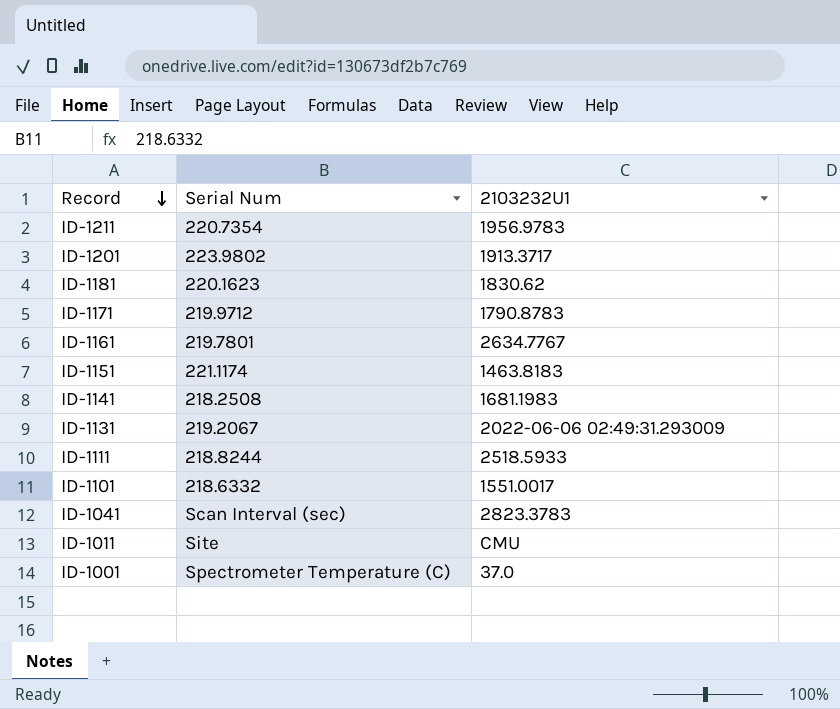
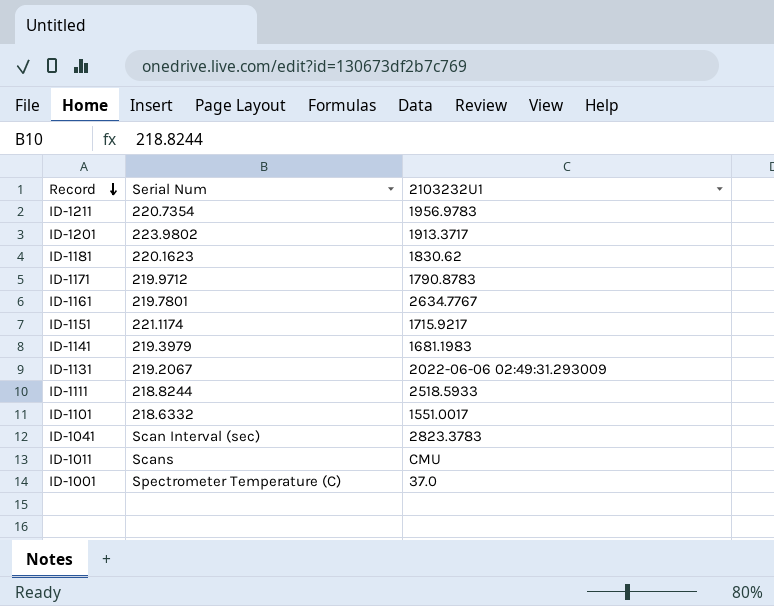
ID-1151 | 2103232U1: 1463.8183 -> 1715.9217
ID-1141 | Serial Num: 218.2508 -> 219.3979
ID-1011 | Serial Num: Site -> Scans

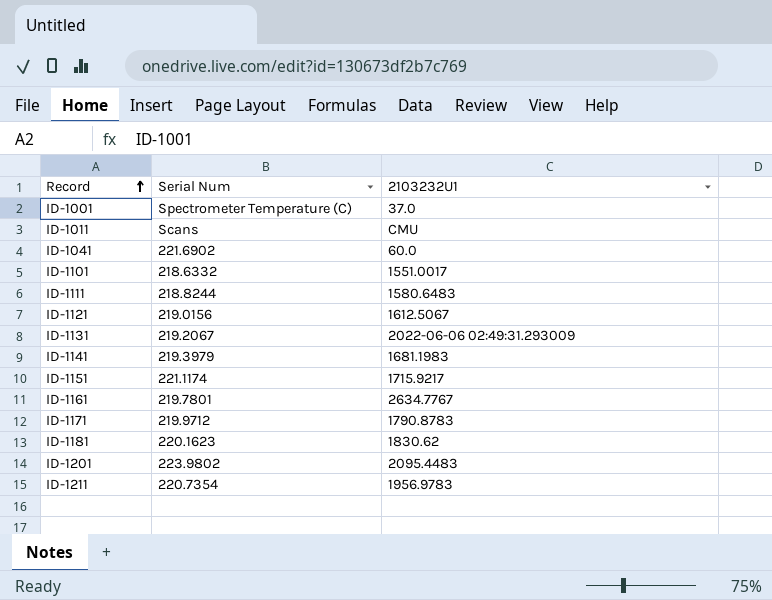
row order: Record descending -> Record ascending
ID-1041 | Serial Num: Scan Interval (sec) -> 221.6902
ID-1041 | 2103232U1: 2823.3783 -> 60.0
ID-1111 | 2103232U1: 2518.5933 -> 1580.6483
row ID-1121: none -> 219.0156 | 1612.5067
ID-1201 | 2103232U1: 1913.3717 -> 2095.4483

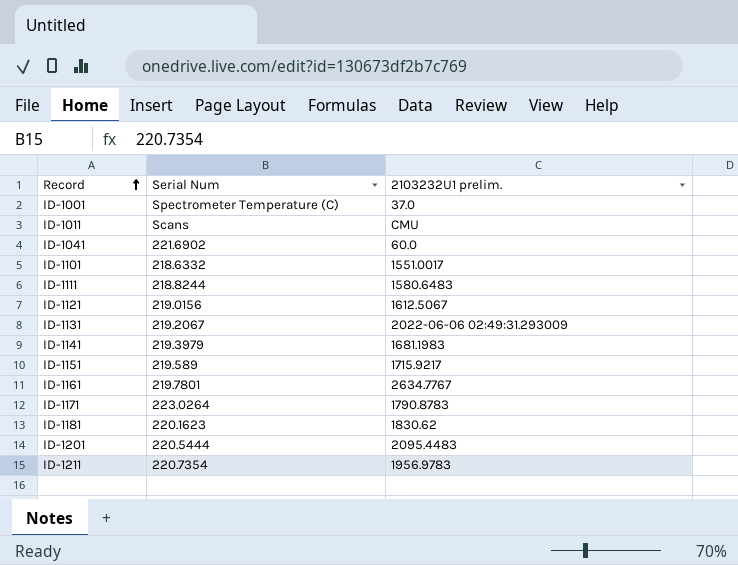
column name: 2103232U1 -> 2103232U1 prelim.
ID-1151 | Serial Num: 221.1174 -> 219.589
ID-1171 | Serial Num: 219.9712 -> 223.0264
ID-1201 | Serial Num: 223.9802 -> 220.5444

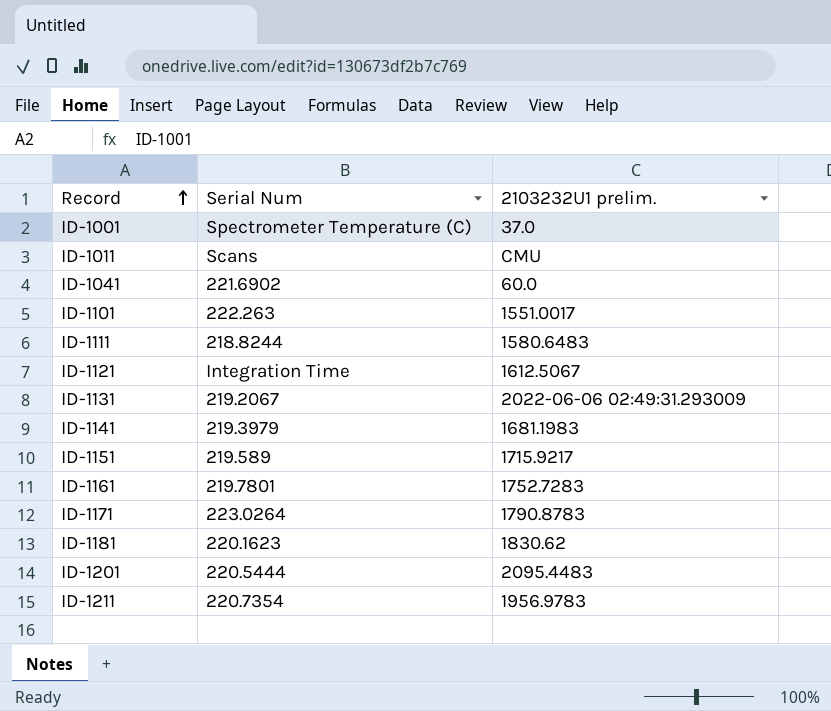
ID-1101 | Serial Num: 218.6332 -> 222.263
ID-1121 | Serial Num: 219.0156 -> Integration Time
ID-1161 | 2103232U1 prelim.: 2634.7767 -> 1752.7283

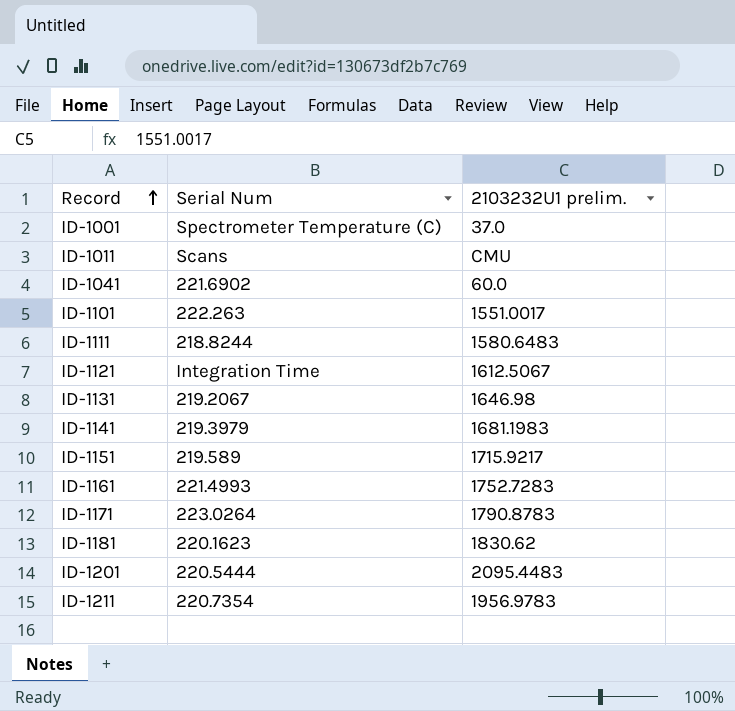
ID-1131 | 2103232U1 prelim.: 2022-06-06 02:49:31.293009 -> 1646.98
ID-1161 | Serial Num: 219.7801 -> 221.4993

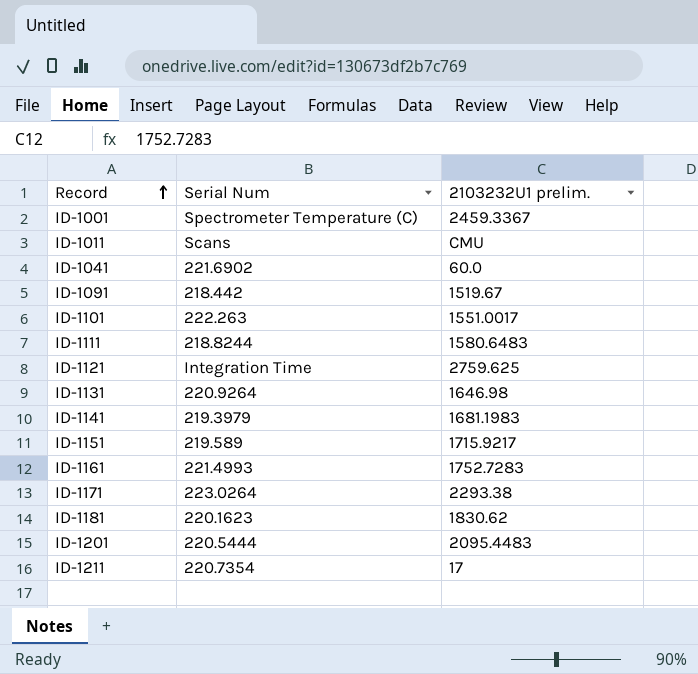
ID-1001 | 2103232U1 prelim.: 37.0 -> 2459.3367
row ID-1091: none -> 218.442 | 1519.67
ID-1121 | 2103232U1 prelim.: 1612.5067 -> 2759.625
ID-1131 | Serial Num: 219.2067 -> 220.9264
ID-1171 | 2103232U1 prelim.: 1790.8783 -> 2293.38
ID-1211 | 2103232U1 prelim.: 1956.9783 -> 17

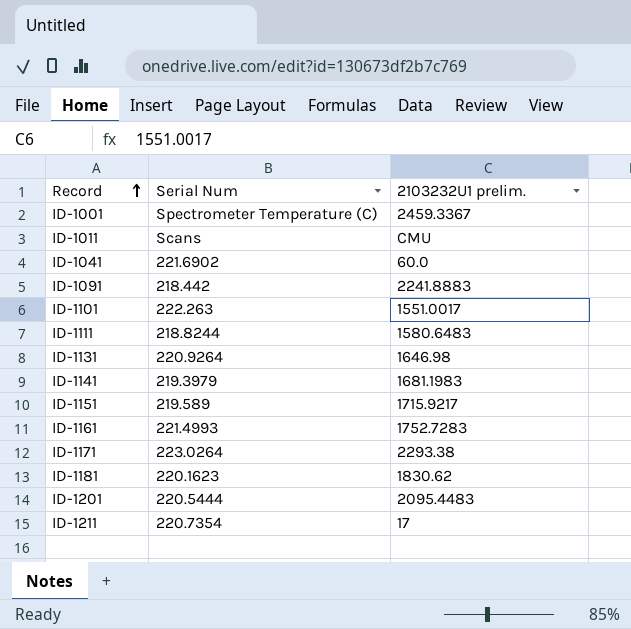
row ID-1121: Integration Time | 2759.625 -> none
ID-1091 | 2103232U1 prelim.: 1519.67 -> 2241.8883

